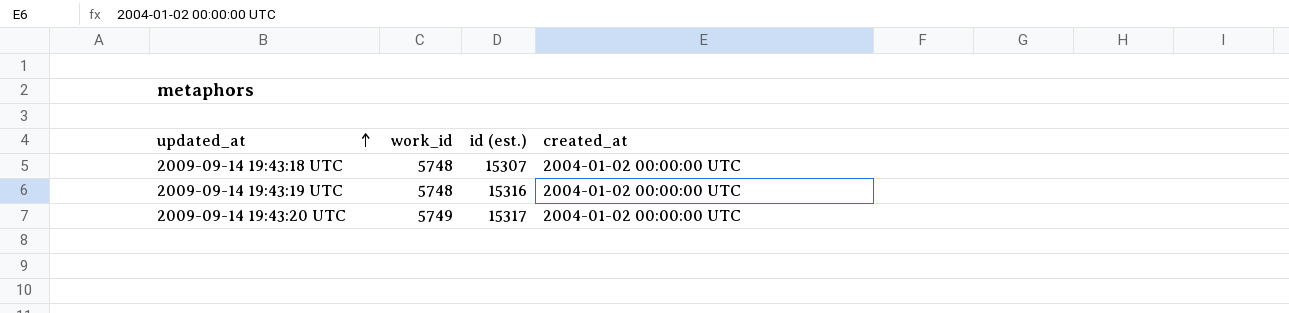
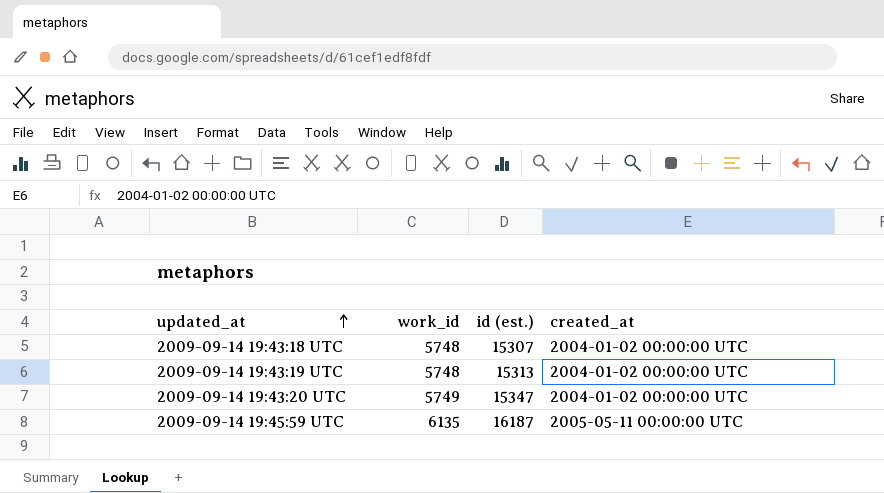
2009-09-14 19:43:19 UTC | id (est.): 15316 -> 15313
2009-09-14 19:43:20 UTC | id (est.): 15317 -> 15347
row 2009-09-14 19:45:59 UTC: none -> 6135 | 16187 | 2005-05-11 00:00:00 UTC

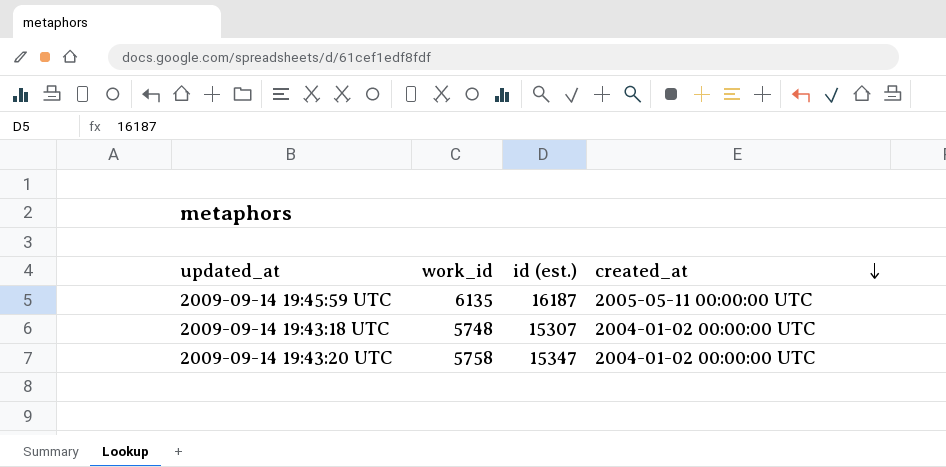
row order: updated_at ascending -> created_at descending
row 2009-09-14 19:43:19 UTC: 5748 | 15313 | 2004-01-02 00:00:00 UTC -> none
2009-09-14 19:43:20 UTC | work_id: 5749 -> 5758

